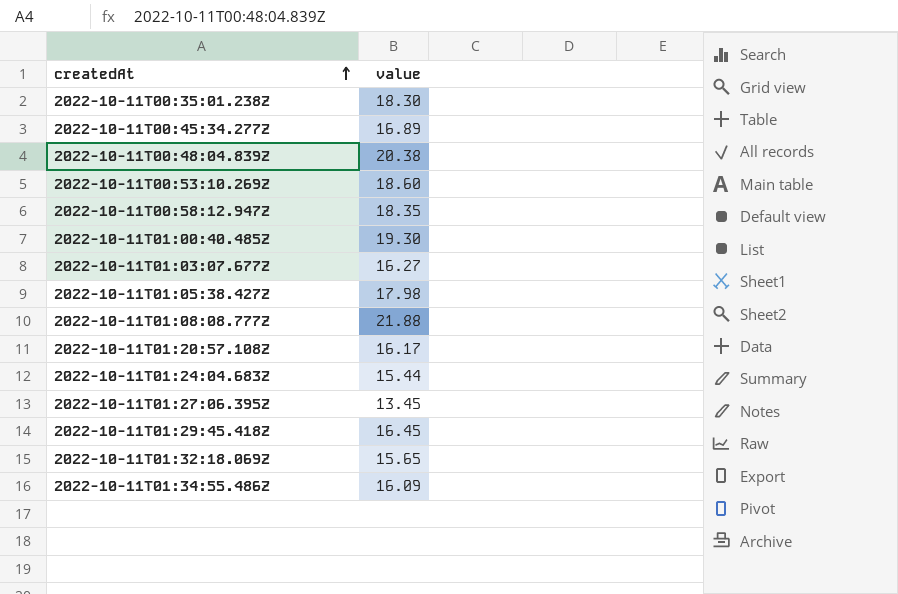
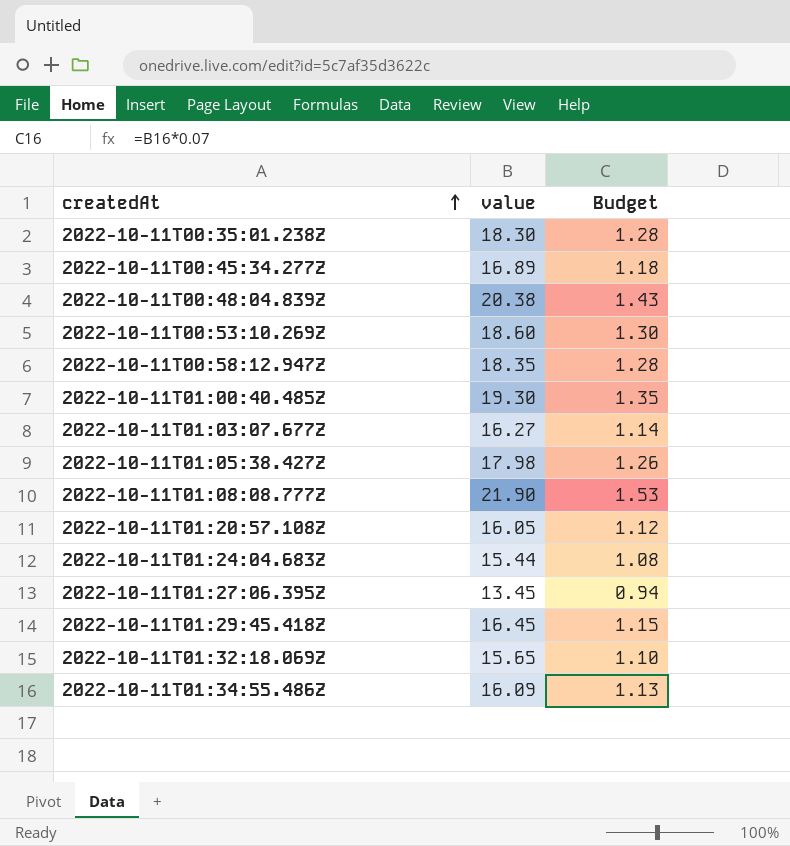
column Budget | formula: none -> [value] * 0.07
2022-10-11T01:08:08.777Z | value: 21.88 -> 21.90
2022-10-11T01:20:57.108Z | value: 16.17 -> 16.05

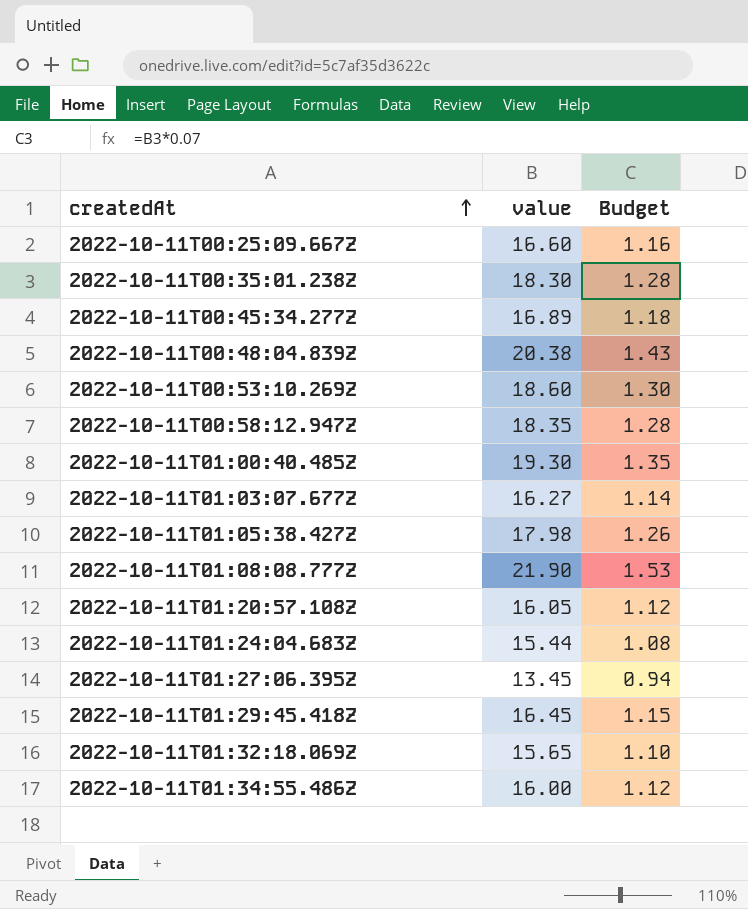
row 2022-10-11T00:25:09.667Z: none -> 16.60 | 1.16
2022-10-11T01:34:55.486Z | value: 16.09 -> 16.00
2022-10-11T01:34:55.486Z | Budget: 1.13 -> 1.12

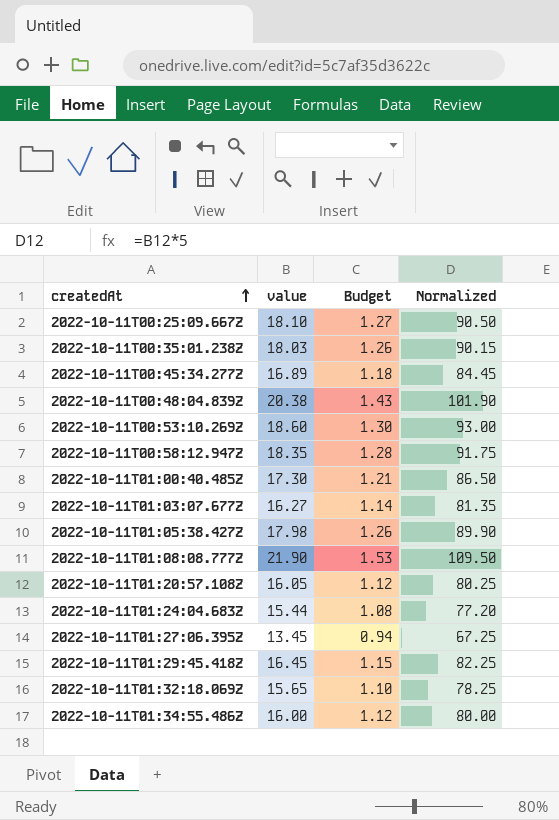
column Normalized | formula: none -> [value] * 5
2022-10-11T00:25:09.667Z | value: 16.60 -> 18.10
2022-10-11T00:25:09.667Z | Budget: 1.16 -> 1.27
2022-10-11T00:35:01.238Z | value: 18.30 -> 18.03
2022-10-11T00:35:01.238Z | Budget: 1.28 -> 1.26
2022-10-11T01:00:40.485Z | value: 19.30 -> 17.30
2022-10-11T01:00:40.485Z | Budget: 1.35 -> 1.21

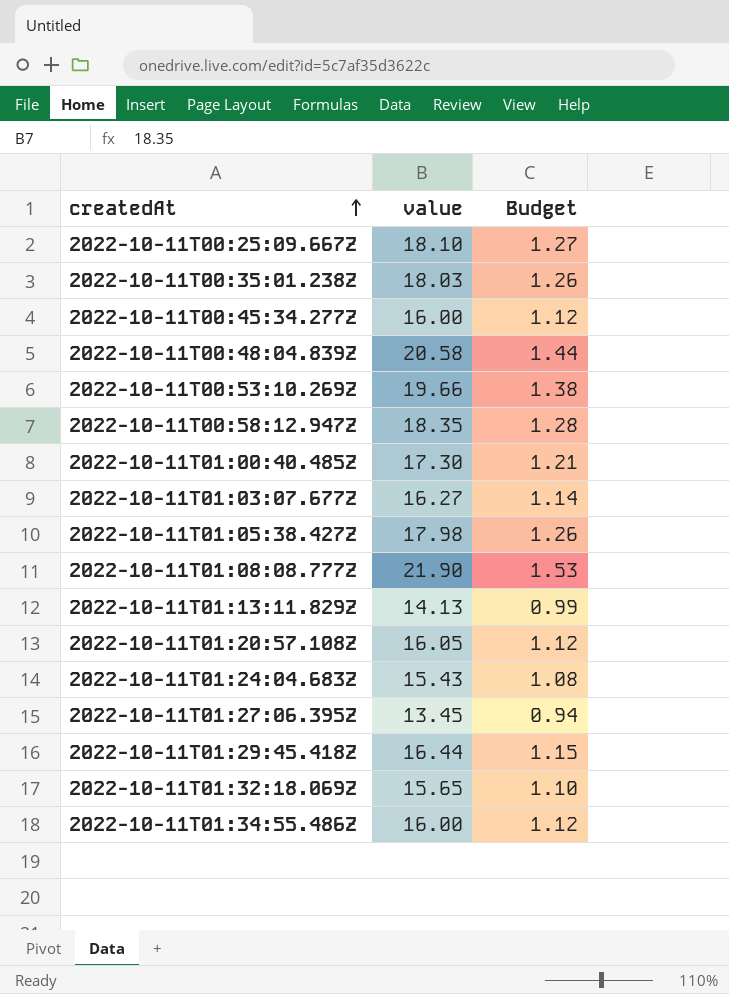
column Normalized | formula: [value] * 5 -> none
2022-10-11T00:45:34.277Z | value: 16.89 -> 16.00
2022-10-11T00:45:34.277Z | Budget: 1.18 -> 1.12
2022-10-11T00:48:04.839Z | value: 20.38 -> 20.58
2022-10-11T00:48:04.839Z | Budget: 1.43 -> 1.44
2022-10-11T00:53:10.269Z | value: 18.60 -> 19.66
2022-10-11T00:53:10.269Z | Budget: 1.30 -> 1.38
row 2022-10-11T01:13:11.829Z: none -> 14.13 | 0.99
2022-10-11T01:24:04.683Z | value: 15.44 -> 15.43
2022-10-11T01:29:45.418Z | value: 16.45 -> 16.44

